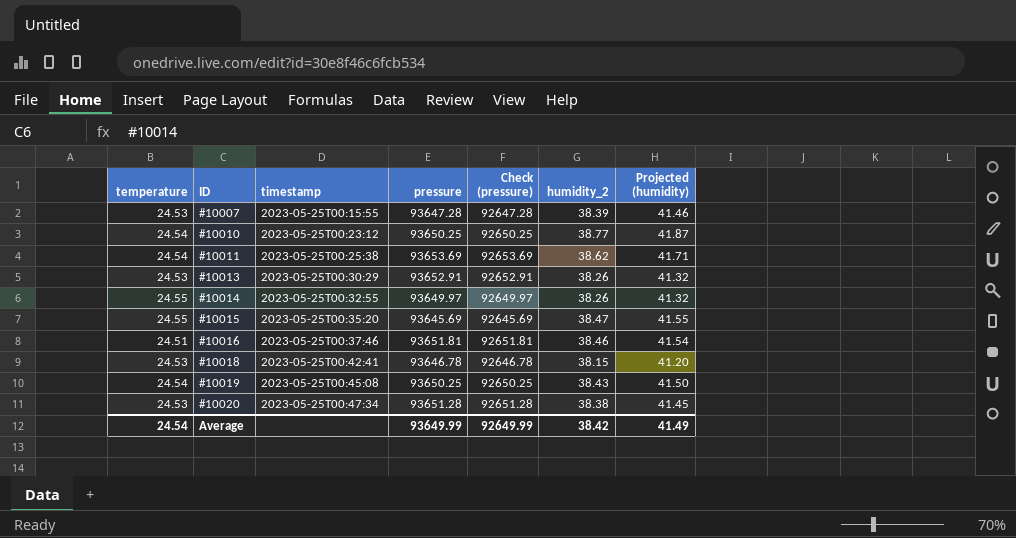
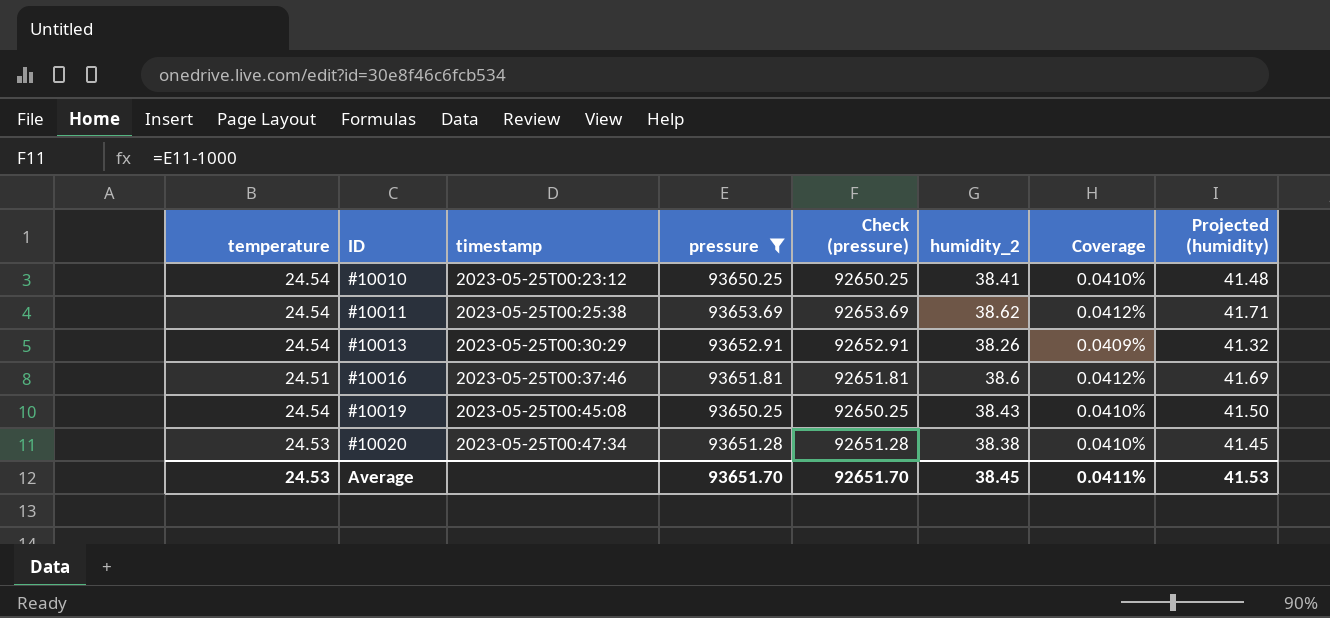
filter: none -> pressure >= 93650.25
column Coverage | formula: none -> [humidity_2] / [pressure]
#10010 | humidity_2: 38.77 -> 38.41
#10010 | Projected (humidity): 41.87 -> 41.48
#10013 | temperature: 24.53 -> 24.54
#10016 | humidity_2: 38.46 -> 38.6
#10016 | Projected (humidity): 41.54 -> 41.69
Average | temperature: 24.54 -> 24.53
Average | pressure: 93649.99 -> 93651.70
Average | Check (pressure): 92649.99 -> 92651.70
Average | humidity_2: 38.42 -> 38.45
Average | Projected (humidity): 41.49 -> 41.53

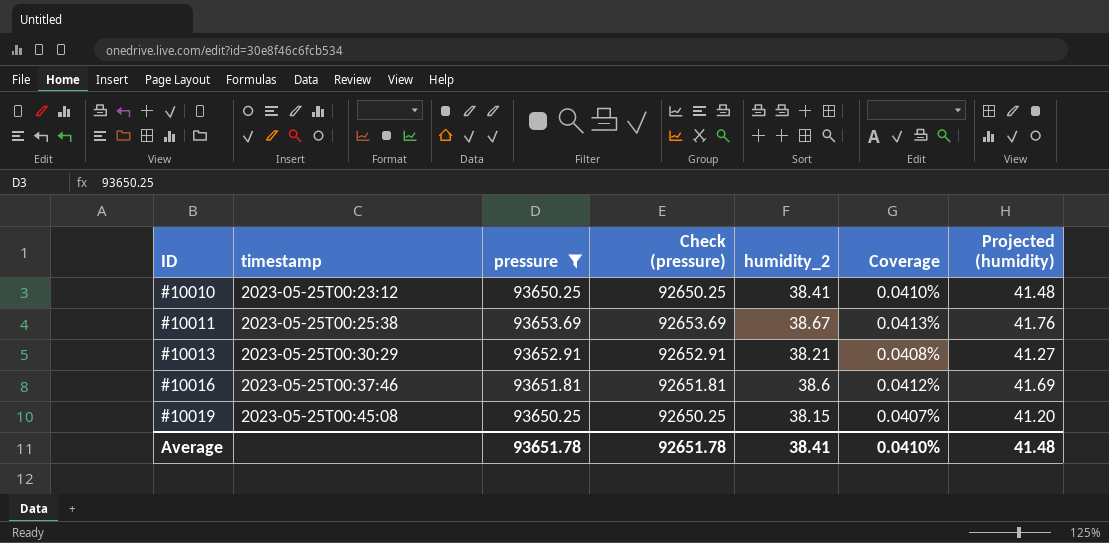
column temperature | position: 1 -> none
row #10020: 24.53 | 2023-05-25T00:47:34 | 93651.28 | 92651.28 | 38.38 | 0.0410% | 41.45 -> none
#10011 | humidity_2: 38.62 -> 38.67
#10011 | Coverage: 0.0412% -> 0.0413%
#10011 | Projected (humidity): 41.71 -> 41.76
#10013 | humidity_2: 38.26 -> 38.21
#10013 | Coverage: 0.0409% -> 0.0408%
#10013 | Projected (humidity): 41.32 -> 41.27
#10019 | humidity_2: 38.43 -> 38.15
#10019 | Coverage: 0.0410% -> 0.0407%
#10019 | Projected (humidity): 41.50 -> 41.20
Average | pressure: 93651.70 -> 93651.78
Average | Check (pressure): 92651.70 -> 92651.78
Average | humidity_2: 38.45 -> 38.41
Average | Coverage: 0.0411% -> 0.0410%
Average | Projected (humidity): 41.53 -> 41.48

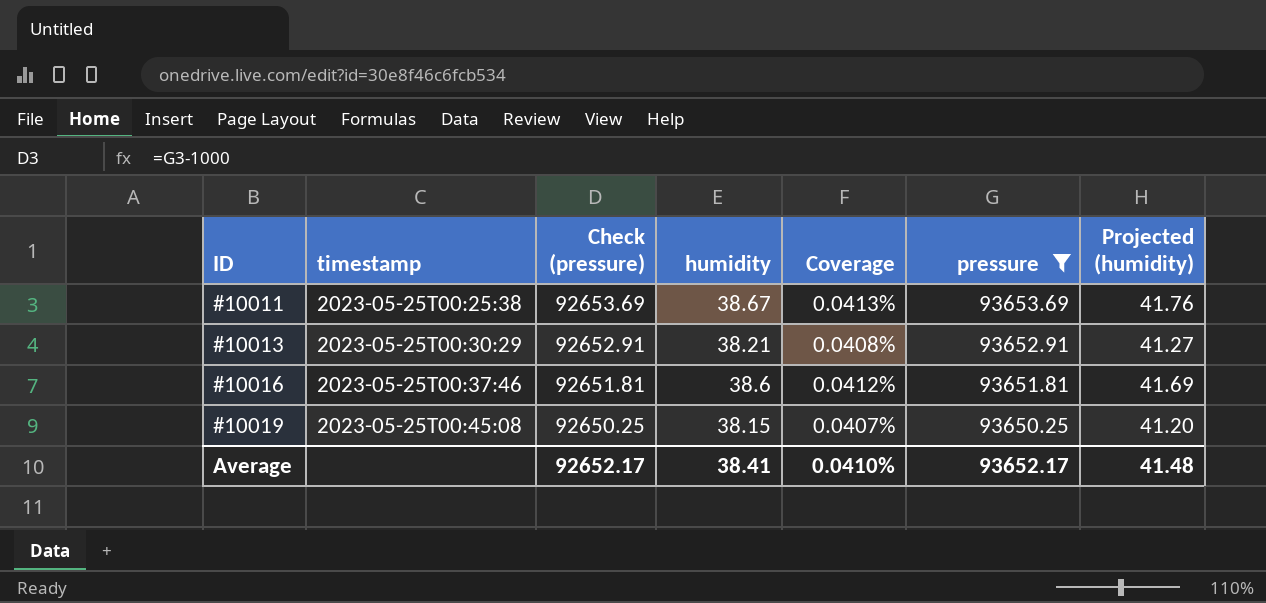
column name: humidity_2 -> humidity
column pressure | position: 3 -> 6
row #10010: 2023-05-25T00:23:12 | 93650.25 | 92650.25 | 38.41 | 0.0410% | 41.48 -> none
Average | Check (pressure): 92651.78 -> 92652.17
Average | pressure: 93651.78 -> 93652.17

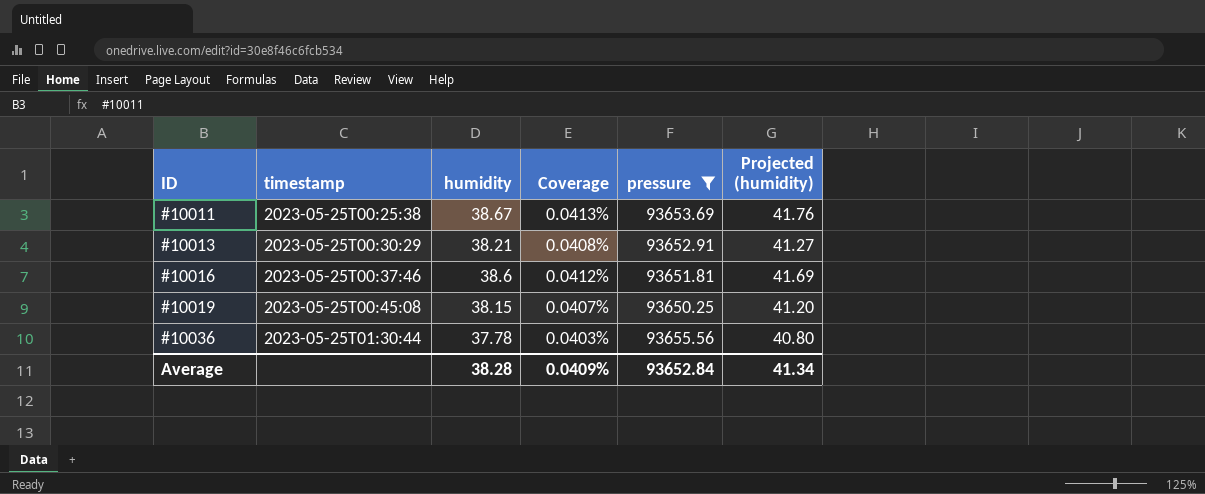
column Check (pressure) | formula: [pressure] - 1000 -> none
row #10036: none -> 2023-05-25T01:30:44 | 37.78 | 0.0403% | 93655.56 | 40.80
Average | humidity: 38.41 -> 38.28
Average | Coverage: 0.0410% -> 0.0409%
Average | pressure: 93652.17 -> 93652.84
Average | Projected (humidity): 41.48 -> 41.34

